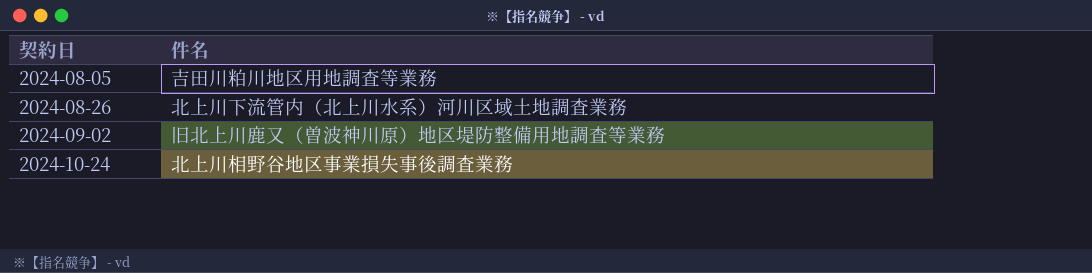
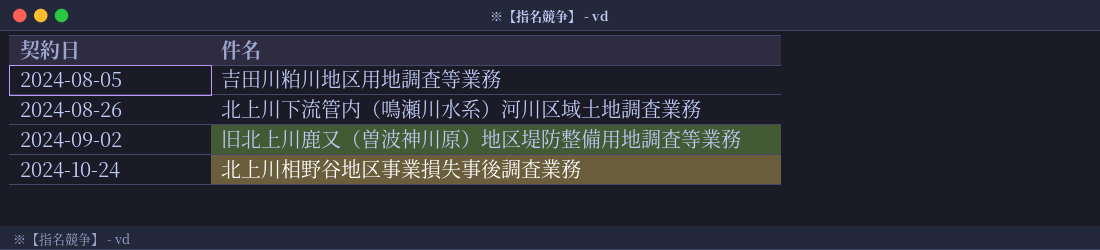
2024-08-26 | 件名: 北上川下流管内（北上川水系）河川区域土地調査業務 -> 北上川下流管内（鳴瀬川水系）河川区域土地調査業務

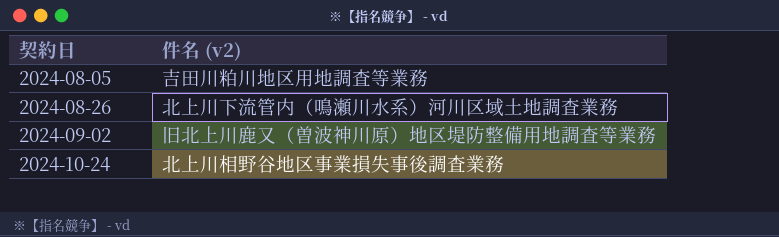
column name: 件名 -> 件名 (v2)

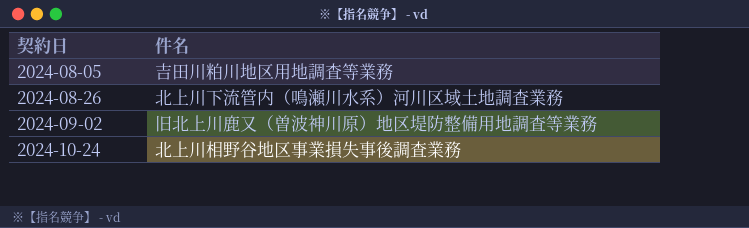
column name: 件名 (v2) -> 件名

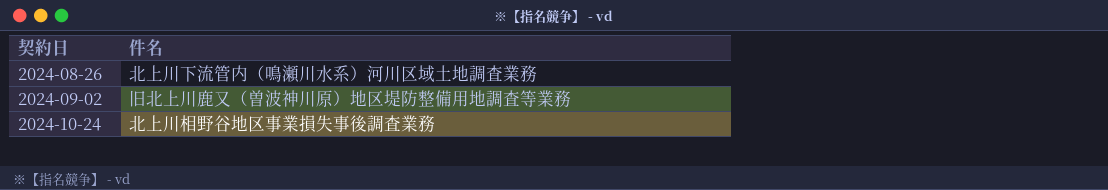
row 2024-08-05: 吉田川粕川地区用地調査等業務 -> none

